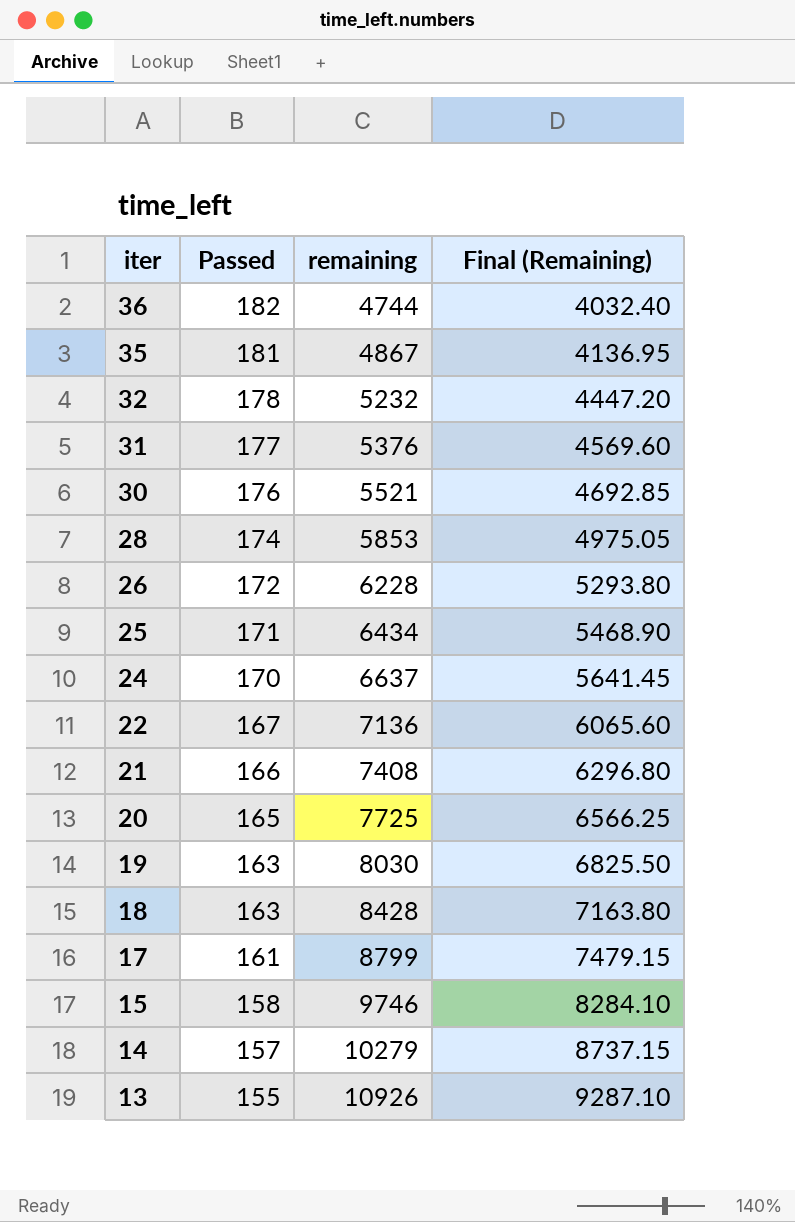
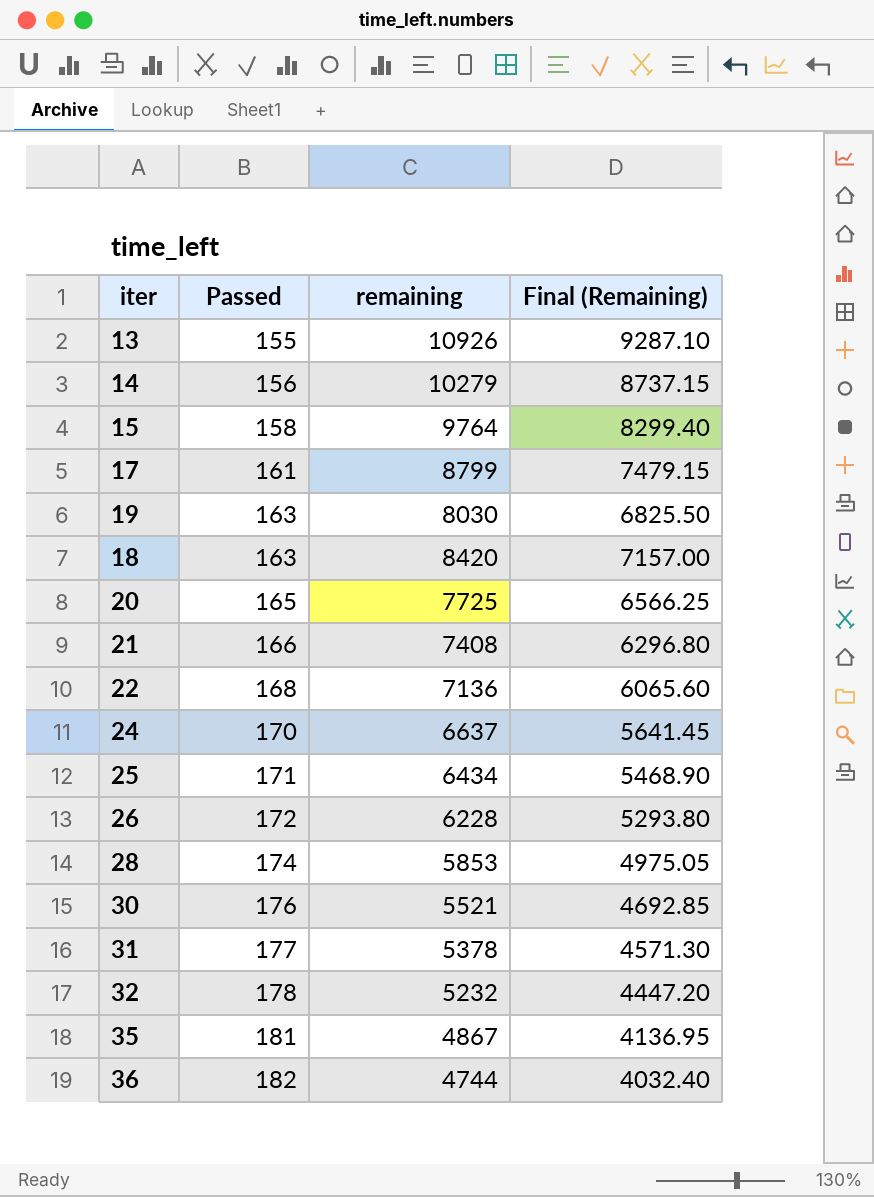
row order: iter descending -> Passed ascending
14 | Passed: 157 -> 156
15 | remaining: 9746 -> 9764
15 | Final (Remaining): 8284.10 -> 8299.40
18 | remaining: 8428 -> 8420
18 | Final (Remaining): 7163.80 -> 7157.00
22 | Passed: 167 -> 168
31 | remaining: 5376 -> 5378
31 | Final (Remaining): 4569.60 -> 4571.30

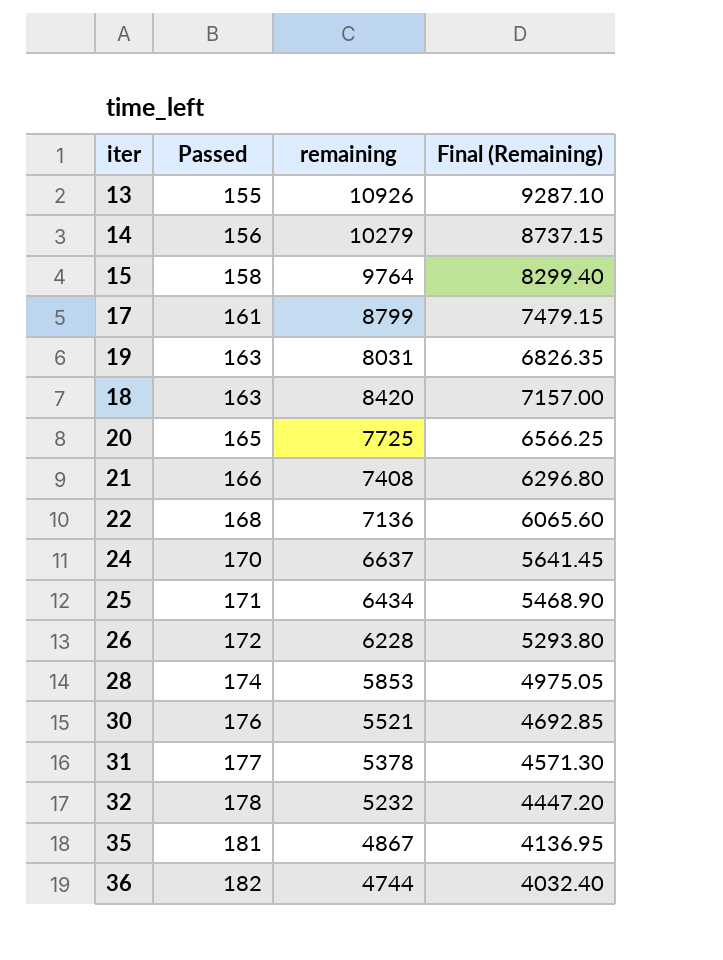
19 | remaining: 8030 -> 8031
19 | Final (Remaining): 6825.50 -> 6826.35

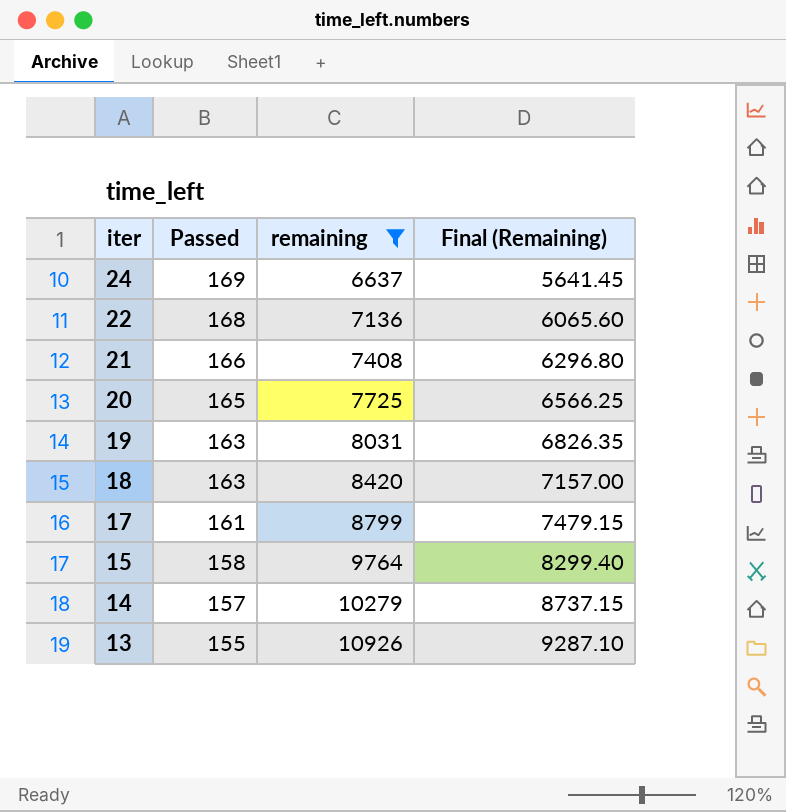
filter: none -> remaining >= 6637
row order: Passed ascending -> iter descending
24 | Passed: 170 -> 169
14 | Passed: 156 -> 157

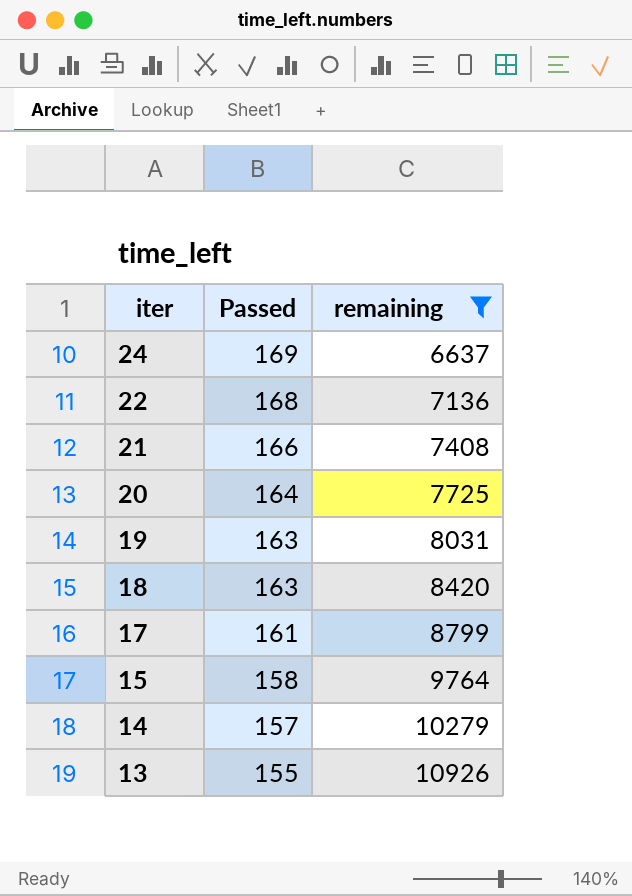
column Final (Remaining) | formula: [remaining] * 0.85 -> none
20 | Passed: 165 -> 164

